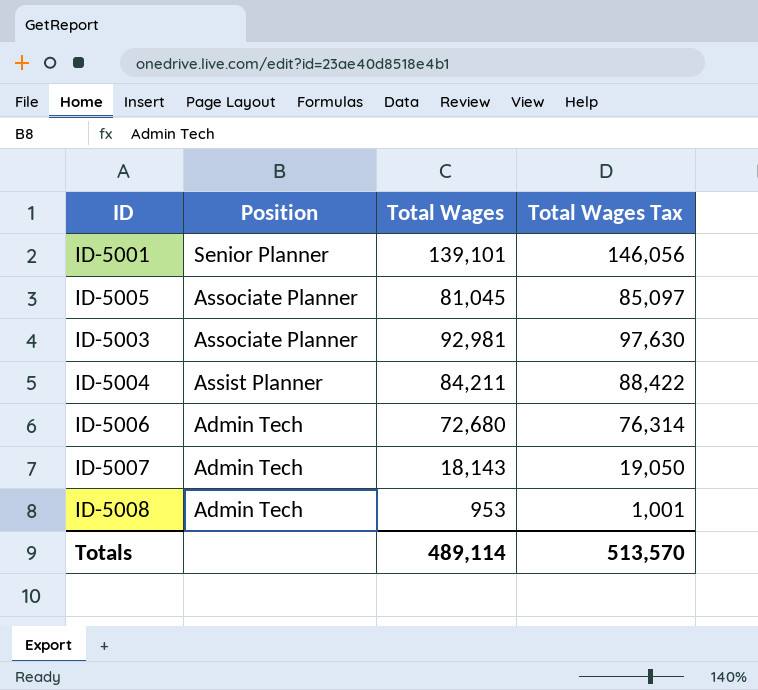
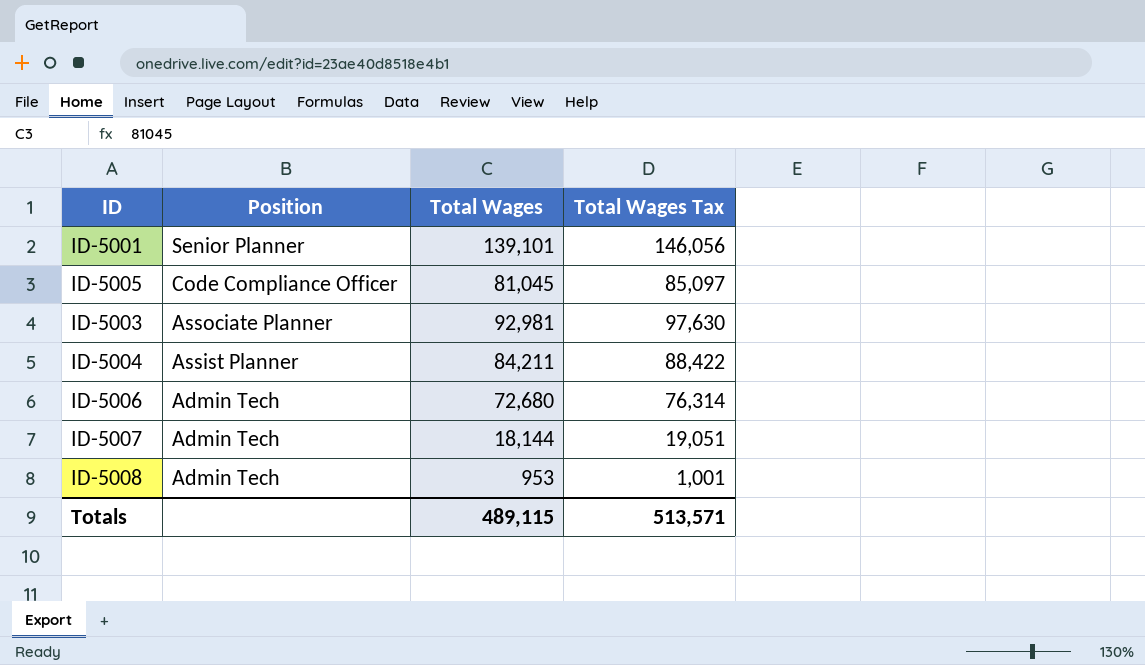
ID-5005 | Position: Associate Planner -> Code Compliance Officer
ID-5007 | Total Wages: 18,143 -> 18,144
ID-5007 | Total Wages Tax: 19,050 -> 19,051
Totals | Total Wages: 489,114 -> 489,115
Totals | Total Wages Tax: 513,570 -> 513,571

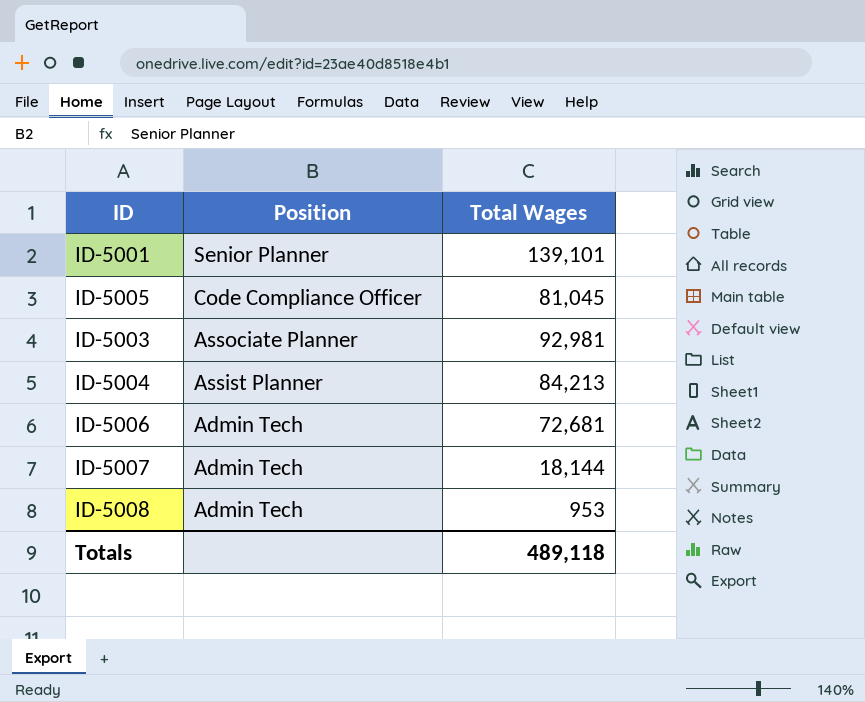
column Total Wages Tax | formula: [Total Wages] * 1.05 -> none
ID-5004 | Total Wages: 84,211 -> 84,213
ID-5006 | Total Wages: 72,680 -> 72,681
Totals | Total Wages: 489,115 -> 489,118

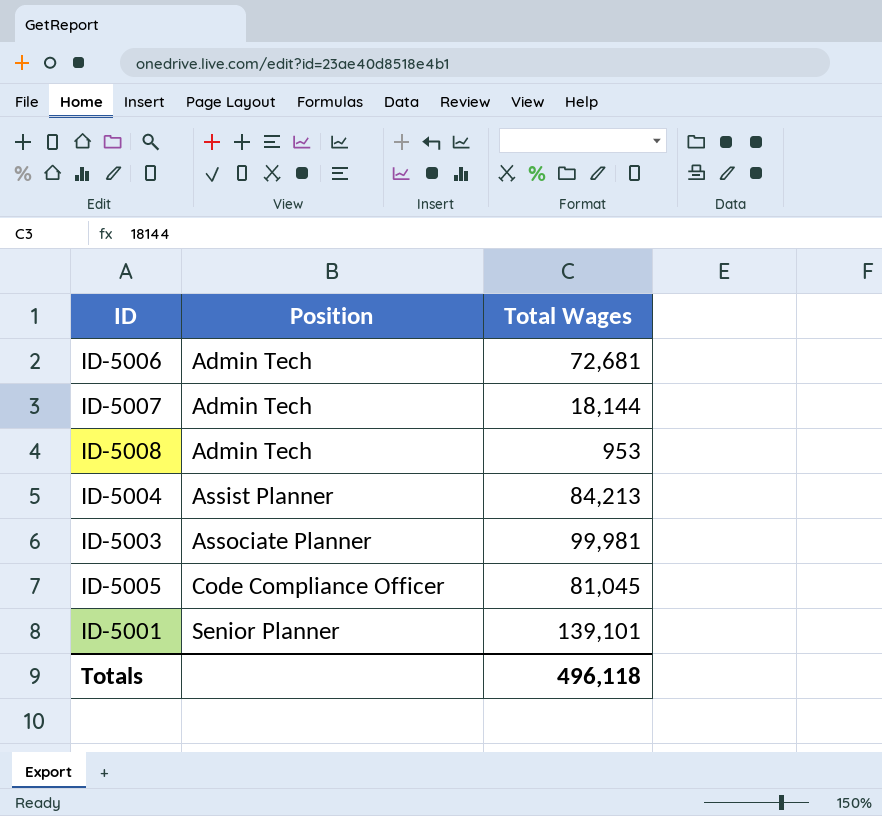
row order: Position descending -> Position ascending
ID-5003 | Total Wages: 92,981 -> 99,981
Totals | Total Wages: 489,118 -> 496,118

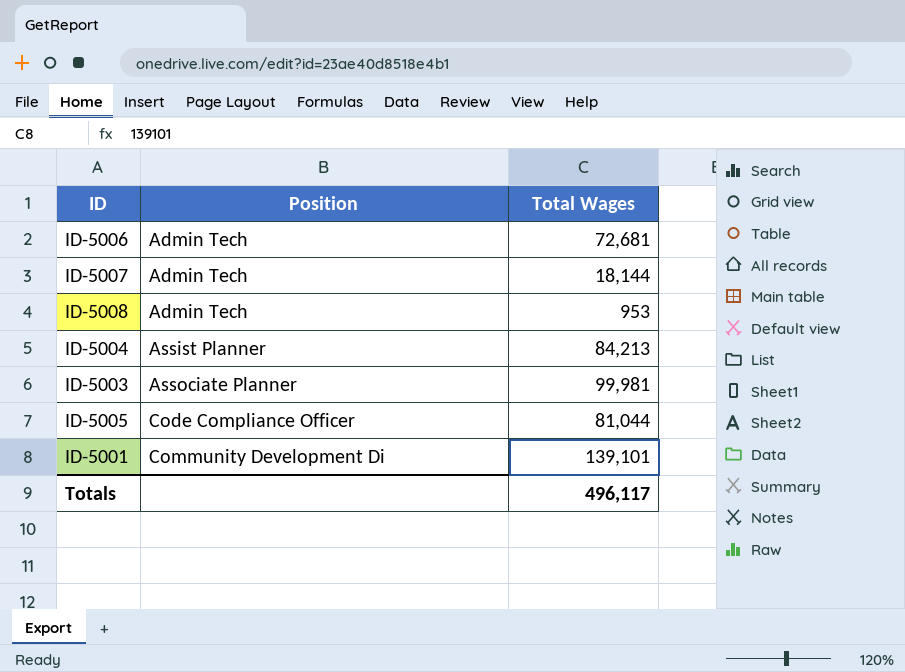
ID-5005 | Total Wages: 81,045 -> 81,044
ID-5001 | Position: Senior Planner -> Community Development Di
Totals | Total Wages: 496,118 -> 496,117

